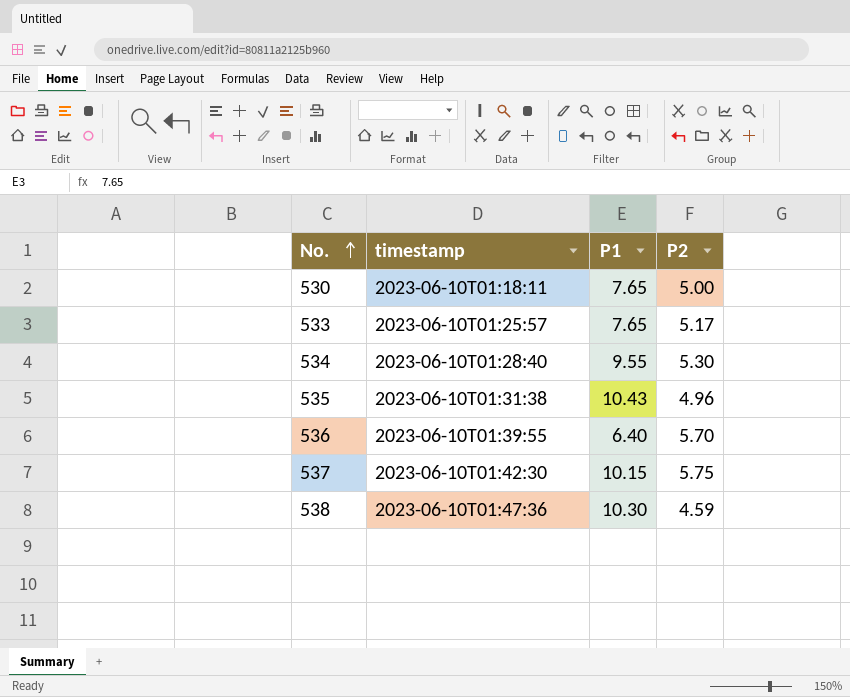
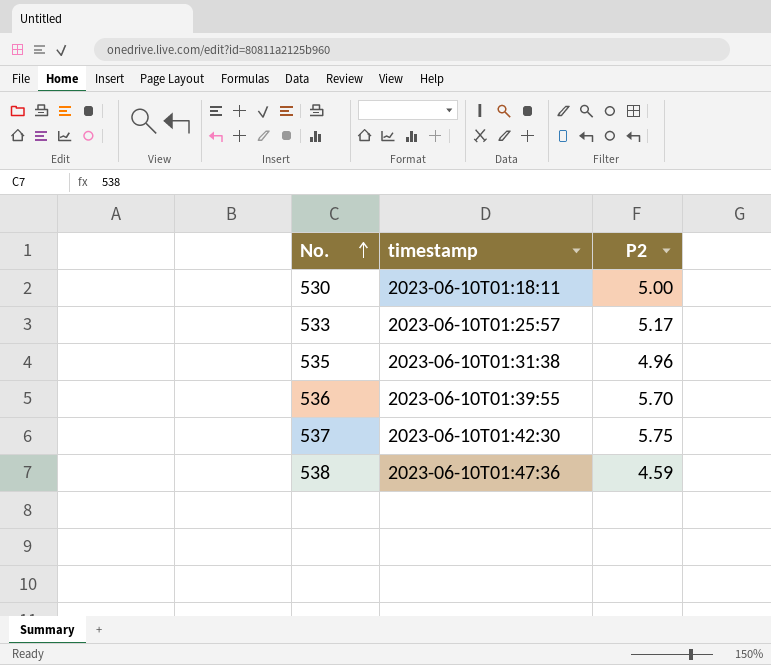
column P1 | position: 3 -> none
row 534: 2023-06-10T01:28:40 | 9.55 | 5.30 -> none

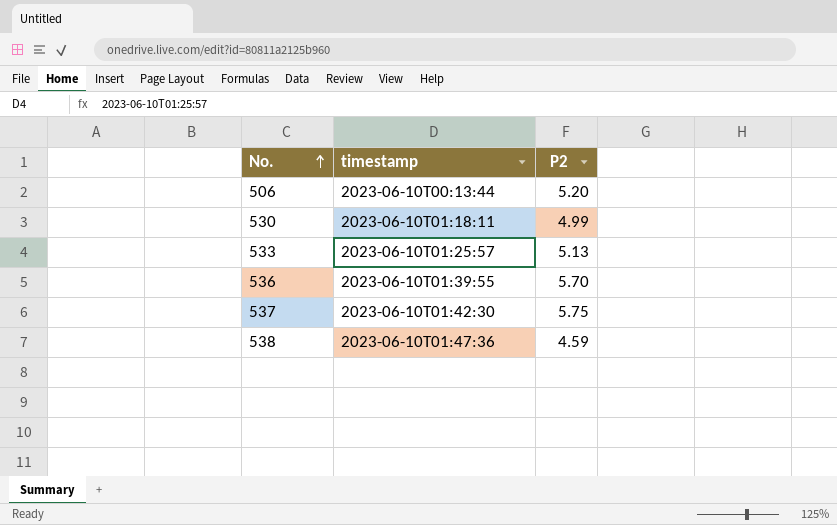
row 535: 2023-06-10T01:31:38 | 4.96 -> none
row 506: none -> 2023-06-10T00:13:44 | 5.20
530 | P2: 5.00 -> 4.99
533 | P2: 5.17 -> 5.13

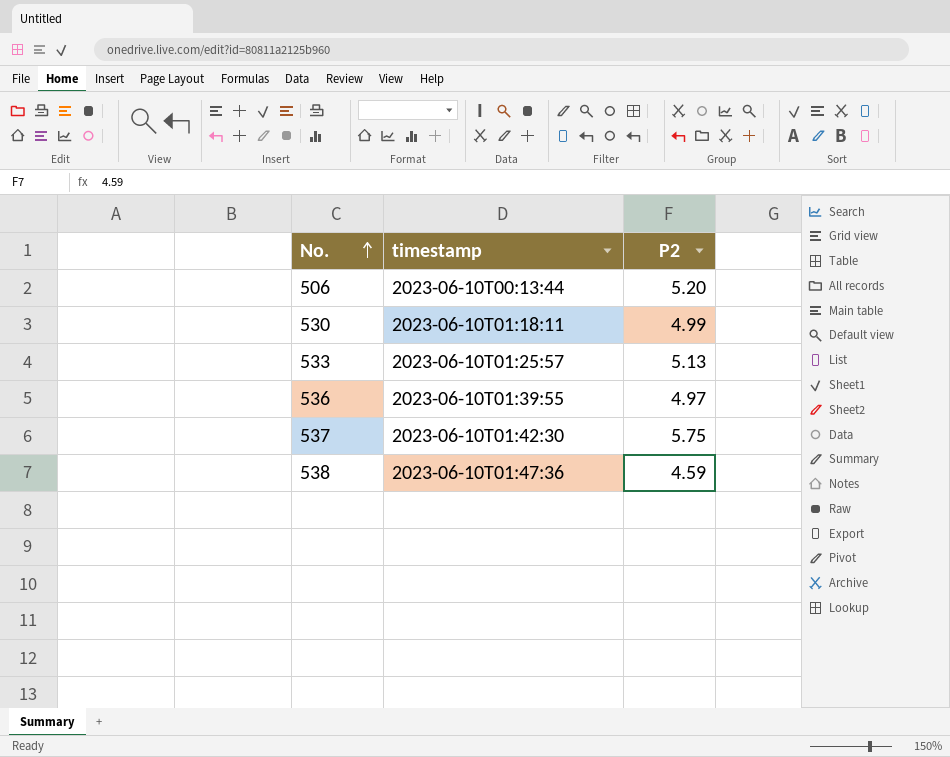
536 | P2: 5.70 -> 4.97

